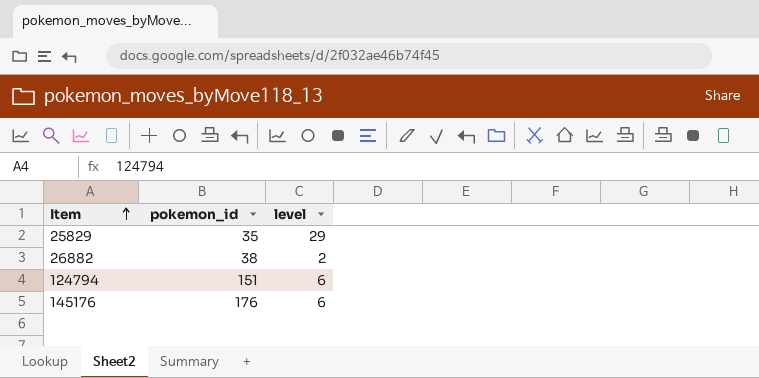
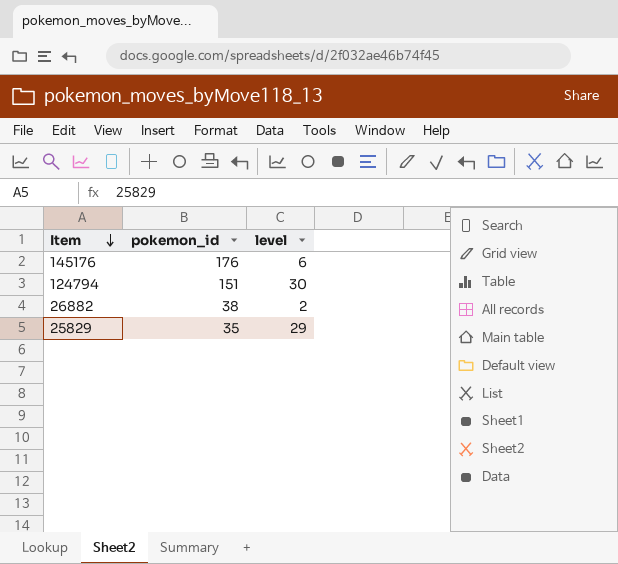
row order: Item ascending -> Item descending
124794 | level: 6 -> 30

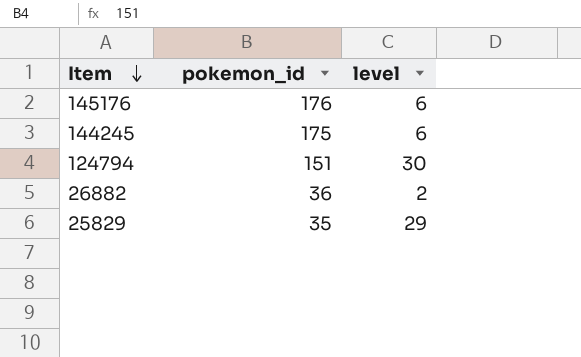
row 144245: none -> 175 | 6
26882 | pokemon_id: 38 -> 36

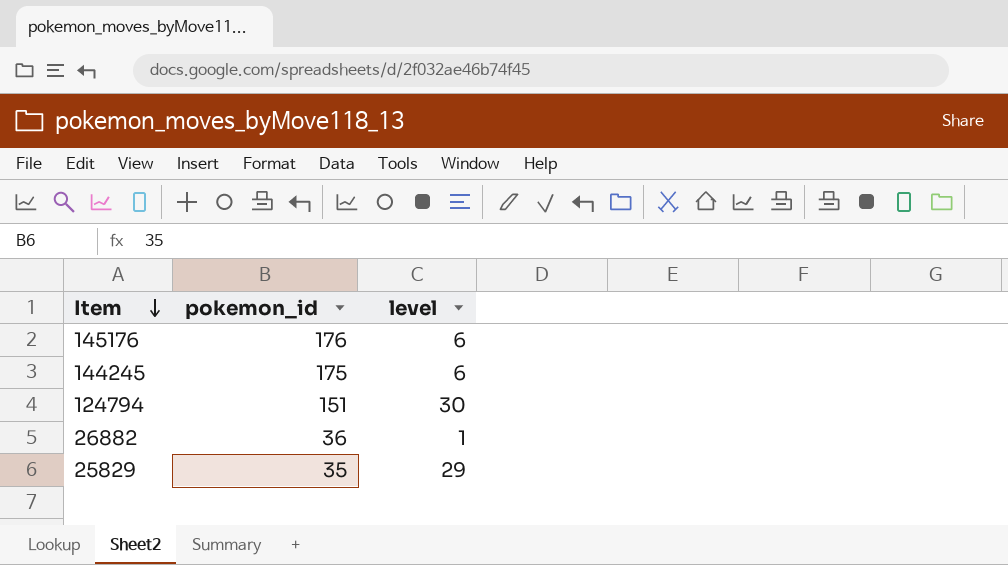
26882 | level: 2 -> 1

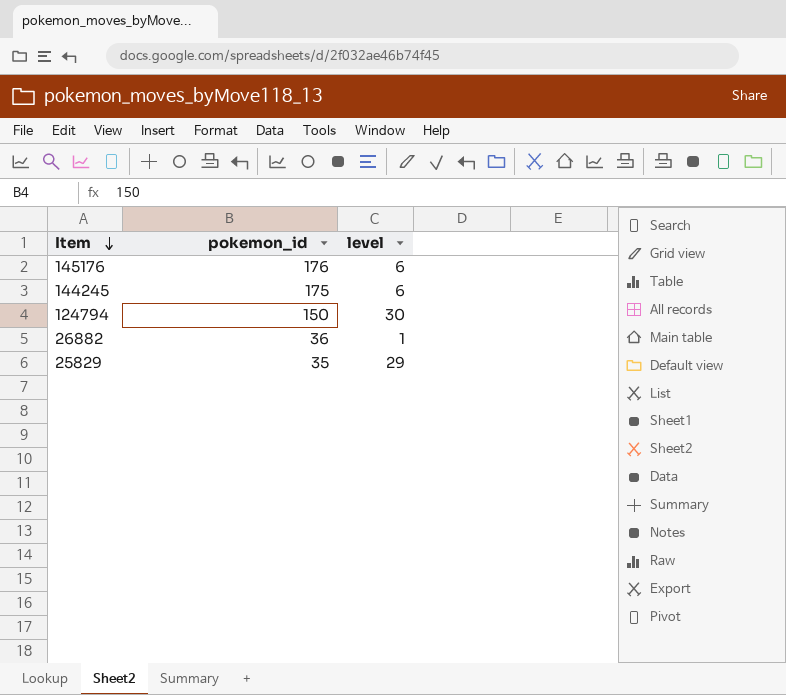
124794 | pokemon_id: 151 -> 150

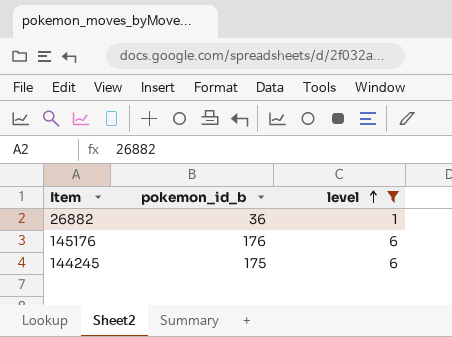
filter: none -> level <= 6
row order: Item descending -> level ascending
column name: pokemon_id -> pokemon_id_b

